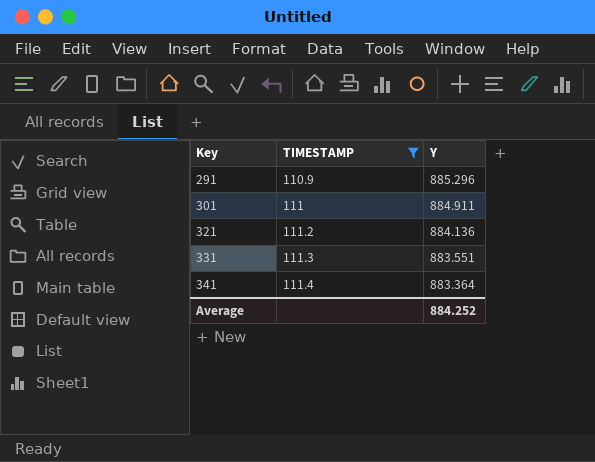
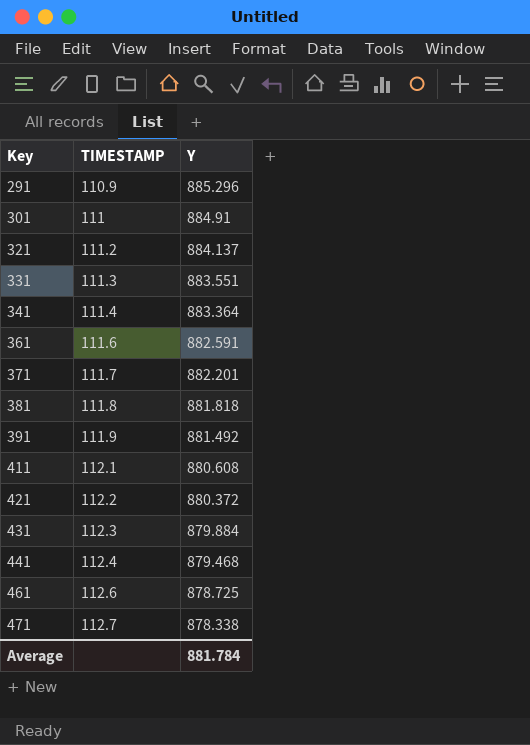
filter: TIMESTAMP <= 111.4 -> none
301 | Y: 884.911 -> 884.91
321 | Y: 884.136 -> 884.137
Average | Y: 884.252 -> 881.784

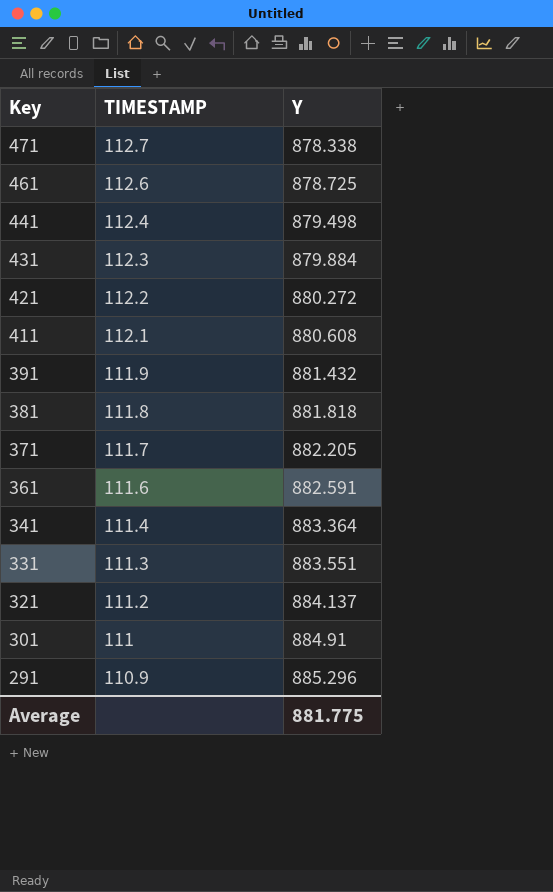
row order: Key ascending -> Key descending
441 | Y: 879.468 -> 879.498
421 | Y: 880.372 -> 880.272
391 | Y: 881.492 -> 881.432
371 | Y: 882.201 -> 882.205
Average | Y: 881.784 -> 881.775

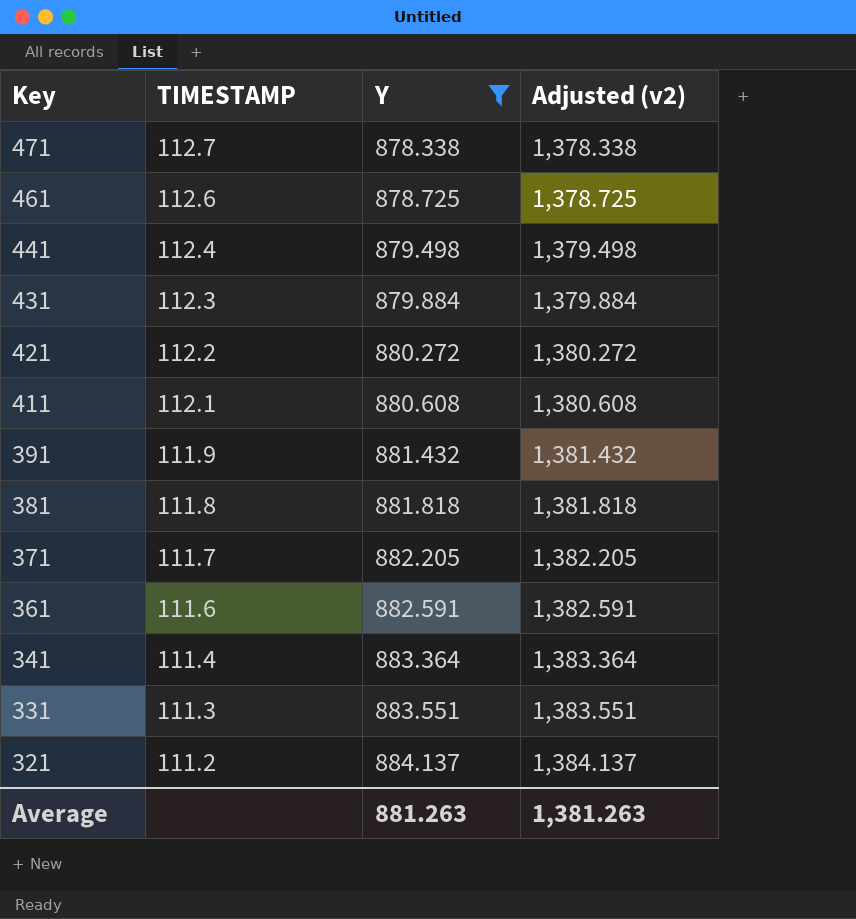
filter: none -> Y <= 884.137
column Adjusted (v2) | formula: none -> [Y] + 500
Average | Y: 881.775 -> 881.263

